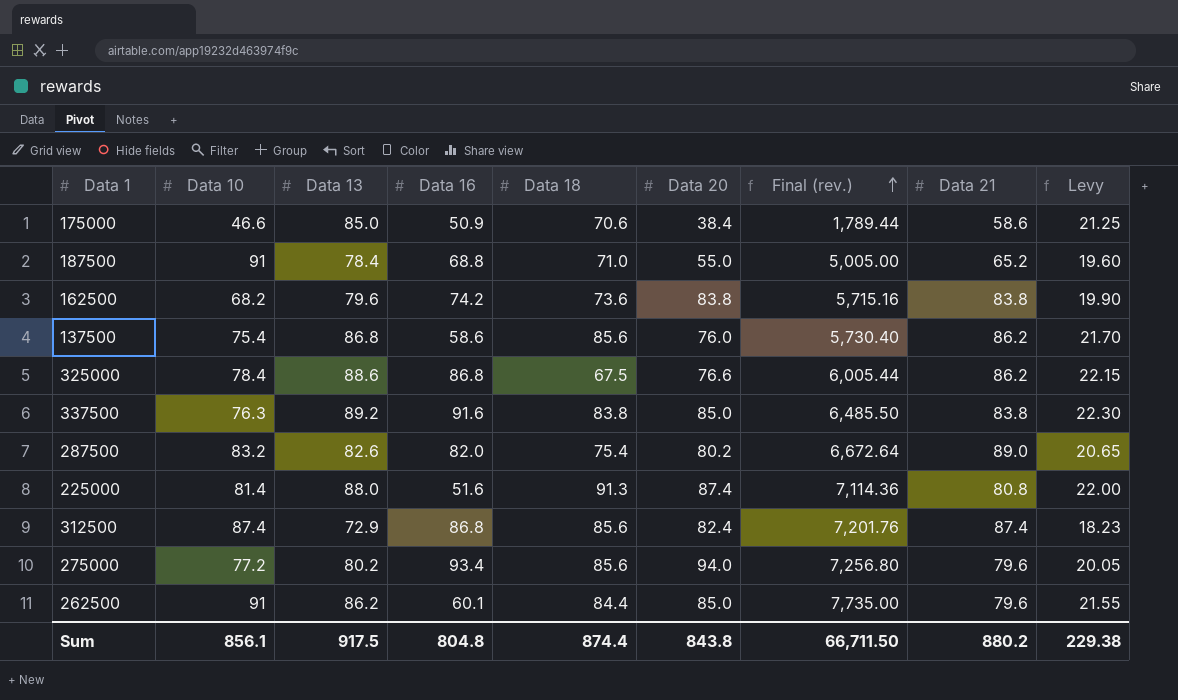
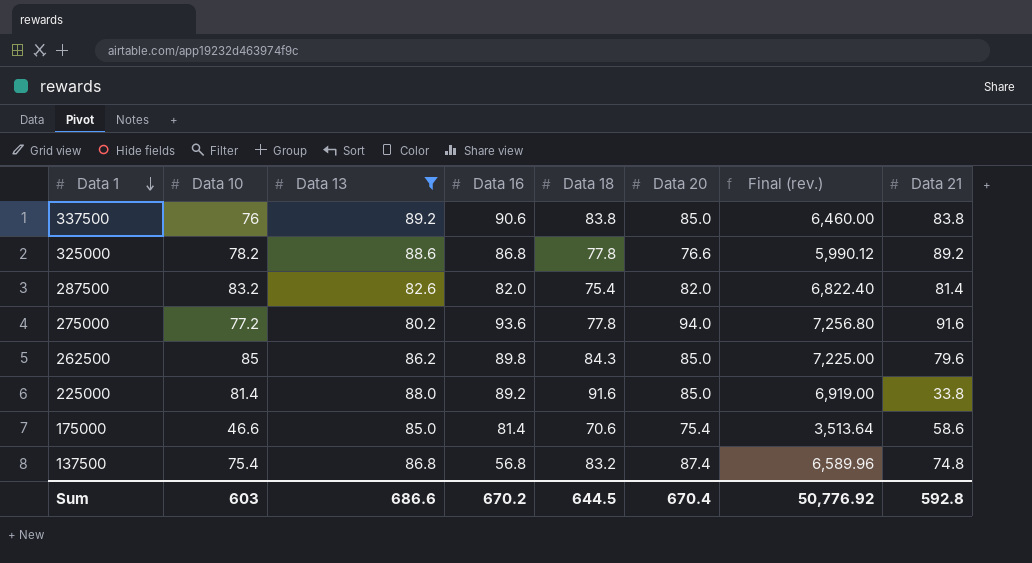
filter: none -> Data 13 >= 80.2
row order: Final (rev.) ascending -> Data 1 descending
column Levy | formula: [Data 13] * 0.25 -> none
337500 | Data 10: 76.3 -> 76
337500 | Data 16: 91.6 -> 90.6
337500 | Final (rev.): 6,485.50 -> 6,460.00
325000 | Data 10: 78.4 -> 78.2
325000 | Data 18: 67.5 -> 77.8
325000 | Final (rev.): 6,005.44 -> 5,990.12
325000 | Data 21: 86.2 -> 89.2
287500 | Data 20: 80.2 -> 82.0
287500 | Final (rev.): 6,672.64 -> 6,822.40
287500 | Data 21: 89.0 -> 81.4
275000 | Data 16: 93.4 -> 93.6
275000 | Data 18: 85.6 -> 77.8
275000 | Data 21: 79.6 -> 91.6
262500 | Data 10: 91 -> 85
262500 | Data 16: 60.1 -> 89.8
262500 | Data 18: 84.4 -> 84.3
262500 | Final (rev.): 7,735.00 -> 7,225.00
225000 | Data 16: 51.6 -> 89.2
225000 | Data 18: 91.3 -> 91.6
225000 | Data 20: 87.4 -> 85.0
225000 | Final (rev.): 7,114.36 -> 6,919.00
225000 | Data 21: 80.8 -> 33.8
175000 | Data 16: 50.9 -> 81.4
175000 | Data 20: 38.4 -> 75.4
175000 | Final (rev.): 1,789.44 -> 3,513.64
137500 | Data 16: 58.6 -> 56.8
137500 | Data 18: 85.6 -> 83.2
137500 | Data 20: 76.0 -> 87.4
137500 | Final (rev.): 5,730.40 -> 6,589.96
137500 | Data 21: 86.2 -> 74.8
Sum | Data 10: 856.1 -> 603
Sum | Data 13: 917.5 -> 686.6
Sum | Data 16: 804.8 -> 670.2
Sum | Data 18: 874.4 -> 644.5
Sum | Data 20: 843.8 -> 670.4
Sum | Final (rev.): 66,711.50 -> 50,776.92
Sum | Data 21: 880.2 -> 592.8

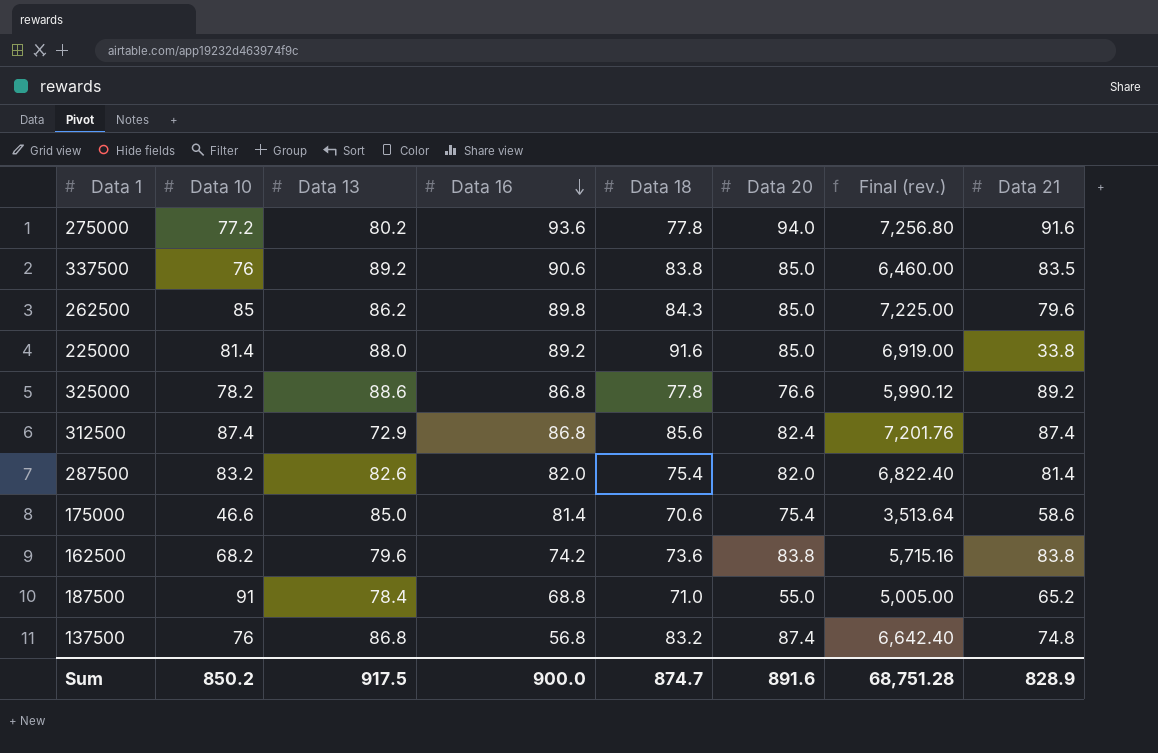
filter: Data 13 >= 80.2 -> none
row order: Data 1 descending -> Data 16 descending
337500 | Data 21: 83.8 -> 83.5
137500 | Data 10: 75.4 -> 76
137500 | Final (rev.): 6,589.96 -> 6,642.40
Sum | Data 10: 603 -> 850.2
Sum | Data 13: 686.6 -> 917.5
Sum | Data 16: 670.2 -> 900.0
Sum | Data 18: 644.5 -> 874.7
Sum | Data 20: 670.4 -> 891.6
Sum | Final (rev.): 50,776.92 -> 68,751.28
Sum | Data 21: 592.8 -> 828.9

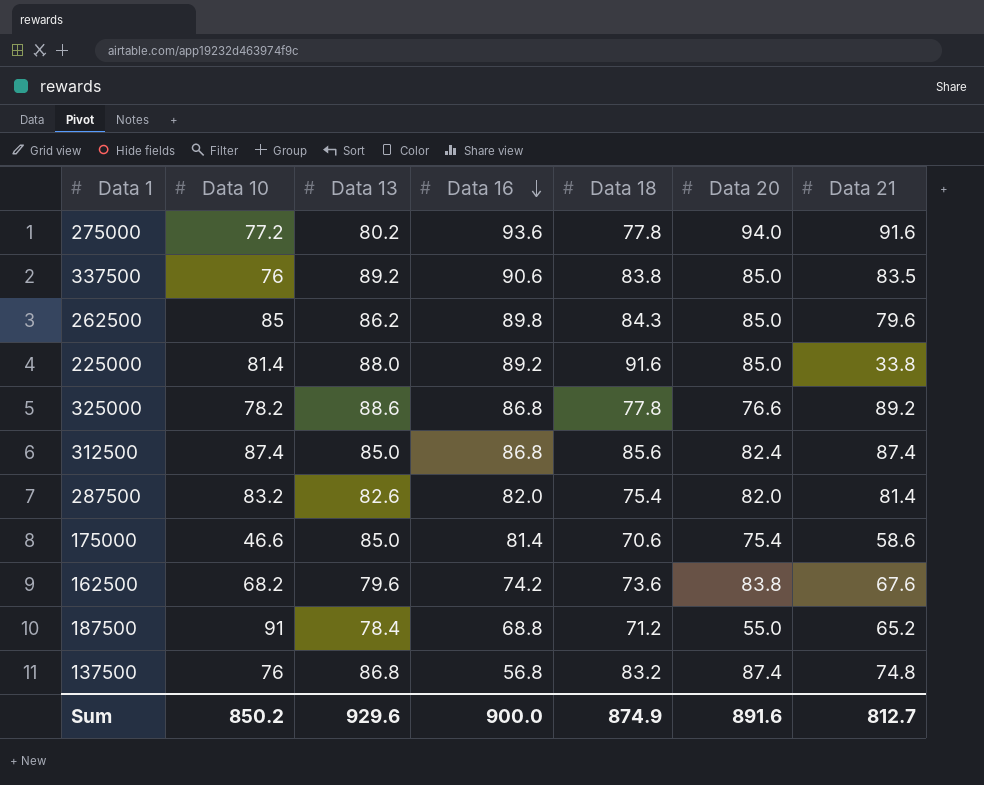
column Final (rev.) | formula: [Data 10] * [Data 20] -> none
312500 | Data 13: 72.9 -> 85.0
162500 | Data 21: 83.8 -> 67.6
187500 | Data 18: 71.0 -> 71.2
Sum | Data 13: 917.5 -> 929.6
Sum | Data 18: 874.7 -> 874.9
Sum | Data 21: 828.9 -> 812.7

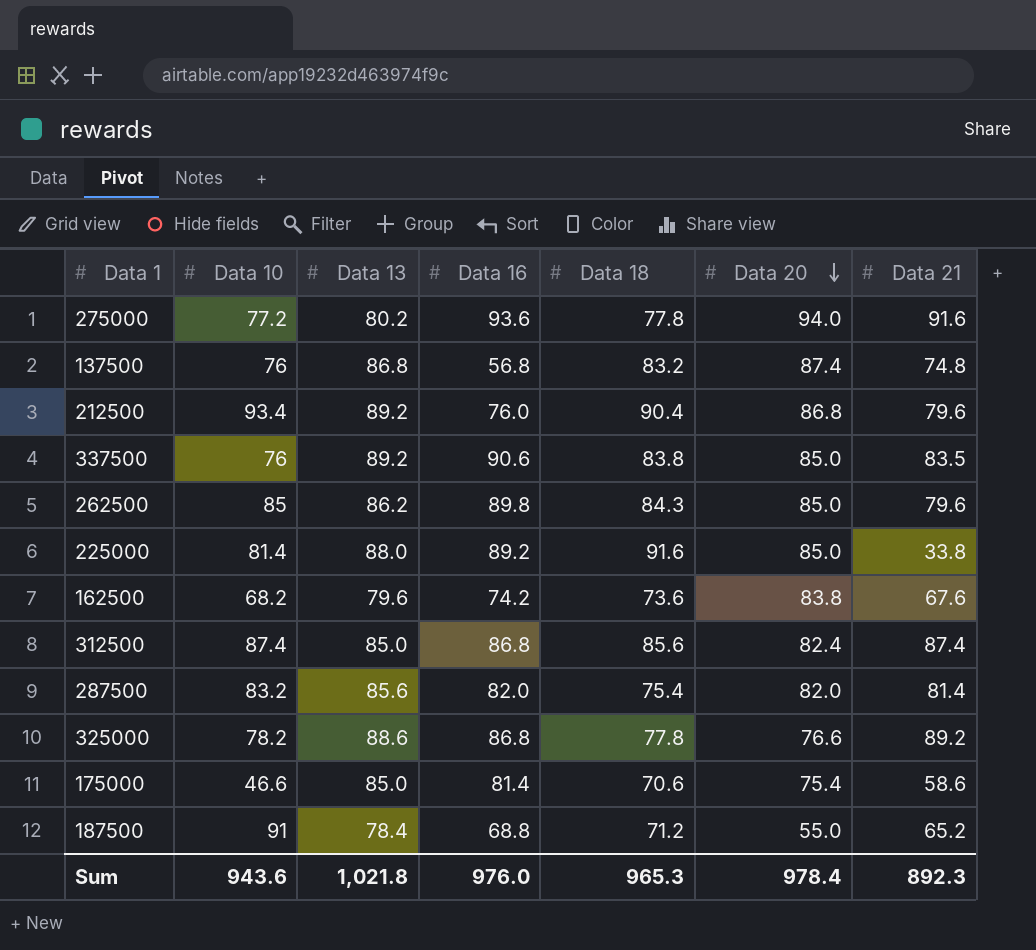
row order: Data 16 descending -> Data 20 descending
row 212500: none -> 93.4 | 89.2 | 76.0 | 90.4 | 86.8 | 79.6
287500 | Data 13: 82.6 -> 85.6
Sum | Data 10: 850.2 -> 943.6
Sum | Data 13: 929.6 -> 1,021.8
Sum | Data 16: 900.0 -> 976.0
Sum | Data 18: 874.9 -> 965.3
Sum | Data 20: 891.6 -> 978.4
Sum | Data 21: 812.7 -> 892.3

